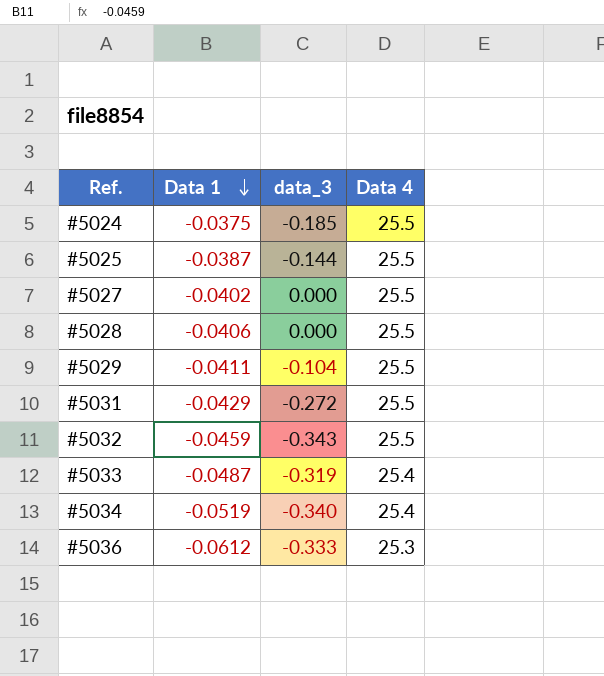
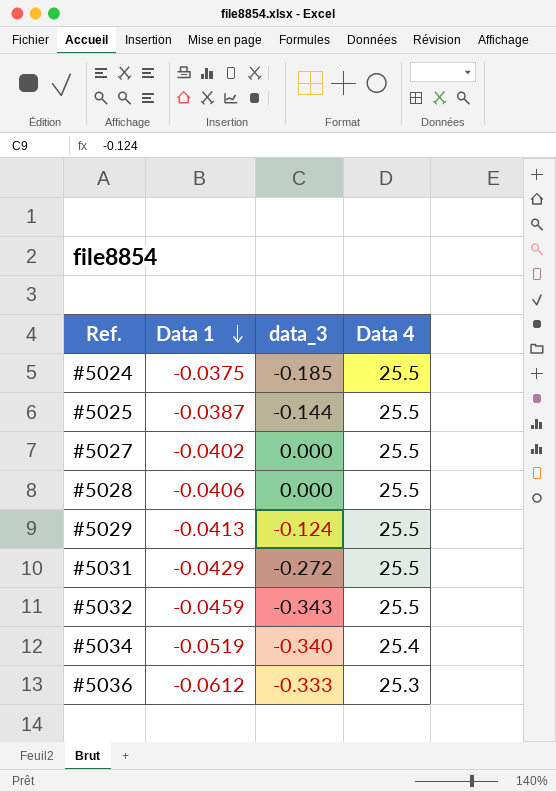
row #5033: -0.0487 | -0.319 | 25.4 -> none
#5029 | Data 1: -0.0411 -> -0.0413
#5029 | data_3: -0.104 -> -0.124

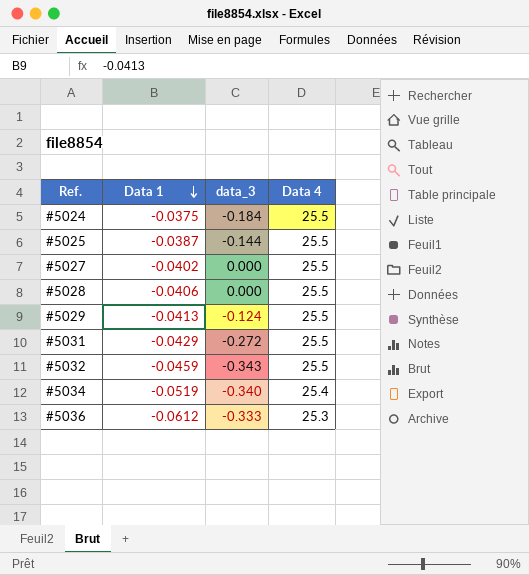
#5024 | data_3: -0.185 -> -0.184

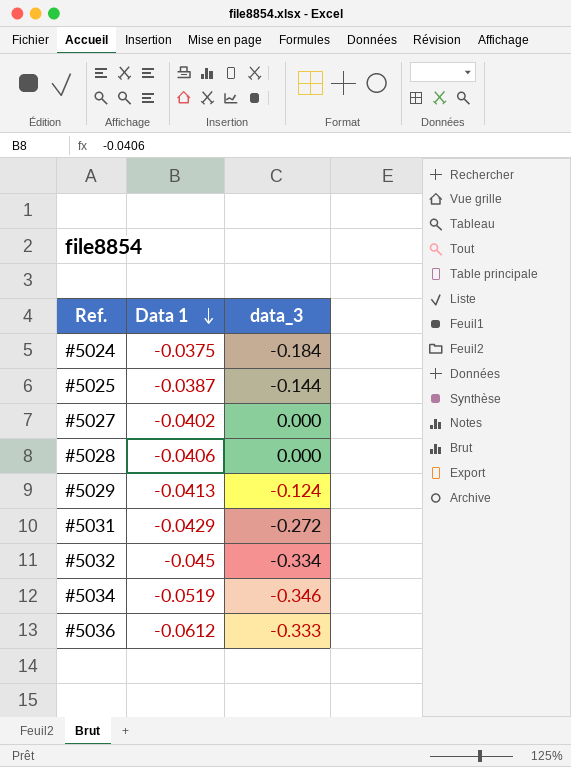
column Data 4 | position: 4 -> none
#5032 | Data 1: -0.0459 -> -0.045
#5032 | data_3: -0.343 -> -0.334
#5034 | data_3: -0.340 -> -0.346

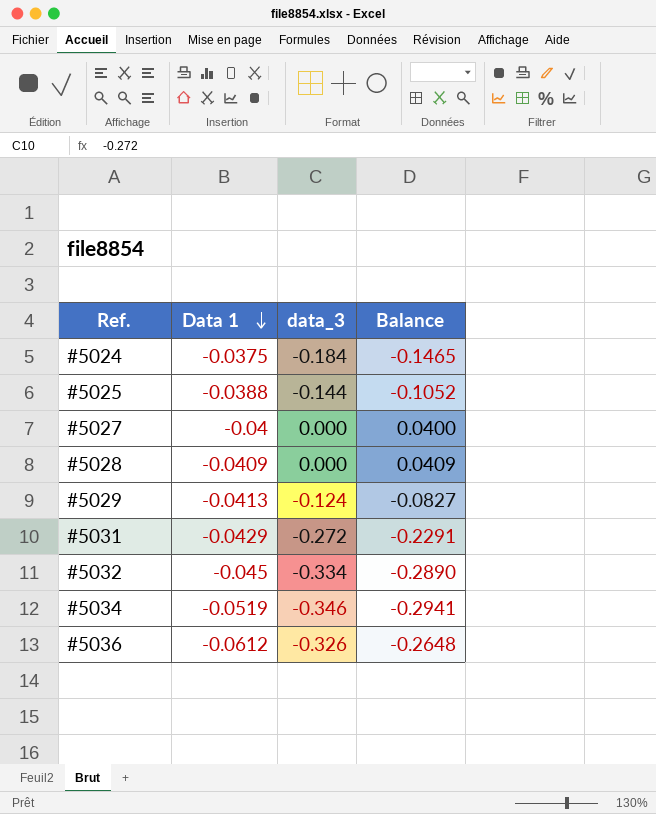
column Balance | formula: none -> [data_3] - [Data 1]
#5025 | Data 1: -0.0387 -> -0.0388
#5027 | Data 1: -0.0402 -> -0.04
#5028 | Data 1: -0.0406 -> -0.0409
#5036 | data_3: -0.333 -> -0.326

